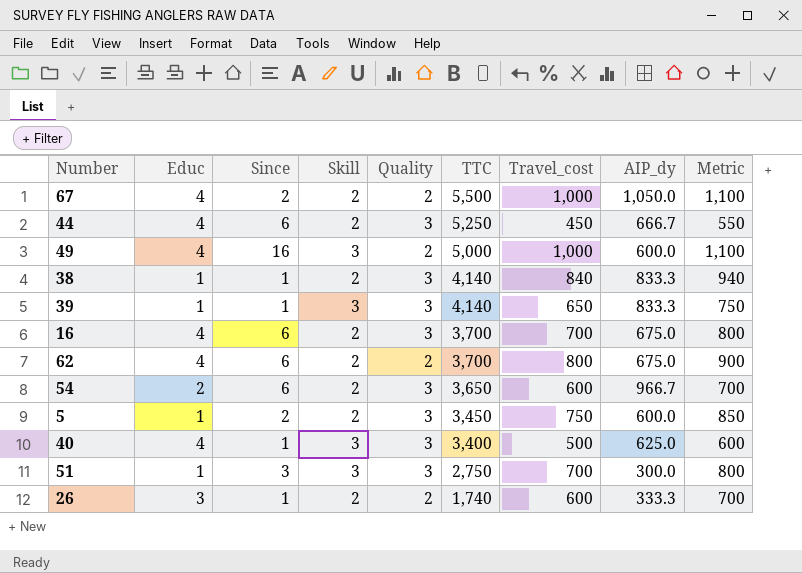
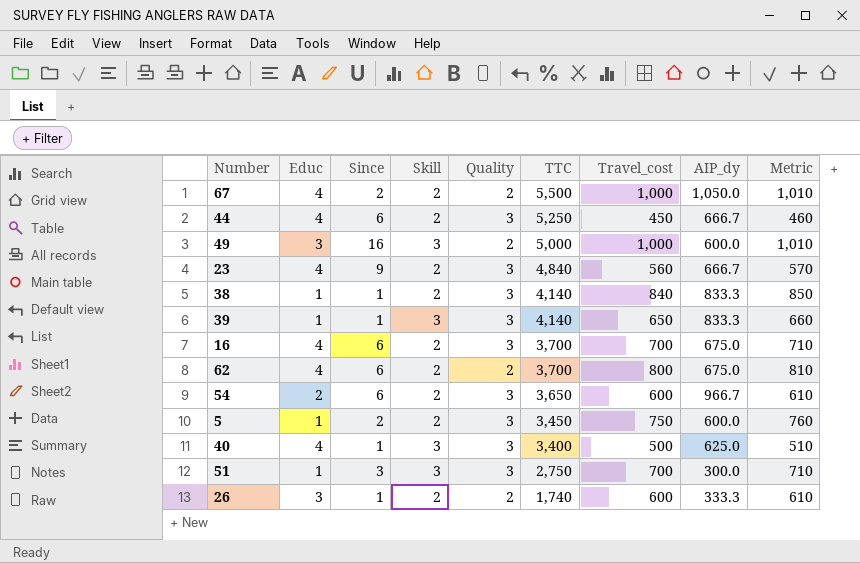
column Metric | formula: [Travel_cost] + 100 -> [Travel_cost] + 10
49 | Educ: 4 -> 3
row 23: none -> 4 | 9 | 2 | 3 | 4,840 | 560 | 666.7 | 570

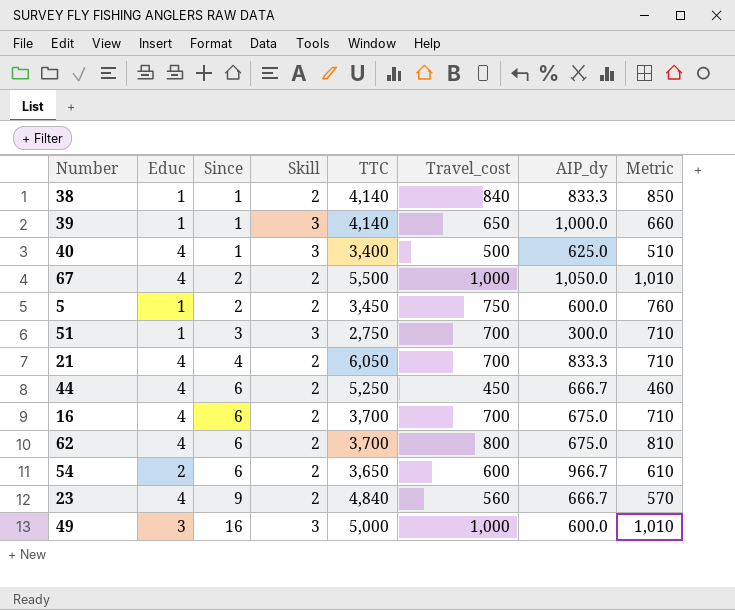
row order: TTC descending -> Since ascending
column Quality | position: 5 -> none
row 26: 3 | 1 | 2 | 2 | 1,740 | 600 | 333.3 | 610 -> none
39 | AIP_dy: 833.3 -> 1,000.0
row 21: none -> 4 | 4 | 2 | 6,050 | 700 | 833.3 | 710

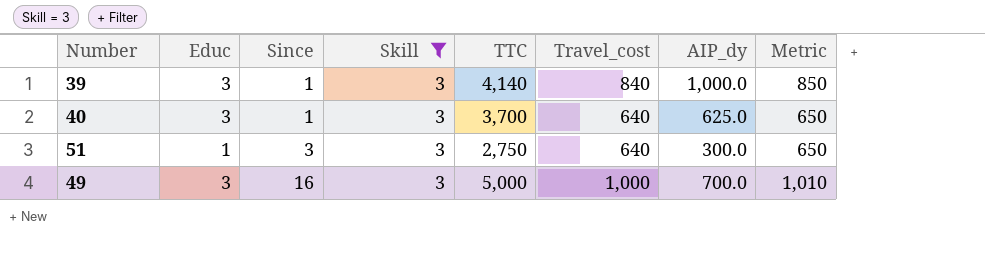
filter: none -> Skill = 3
39 | Educ: 1 -> 3
39 | Travel_cost: 650 -> 840
39 | Metric: 660 -> 850
40 | Educ: 4 -> 3
40 | TTC: 3,400 -> 3,700
40 | Travel_cost: 500 -> 640
40 | Metric: 510 -> 650
51 | Travel_cost: 700 -> 640
51 | Metric: 710 -> 650
49 | AIP_dy: 600.0 -> 700.0

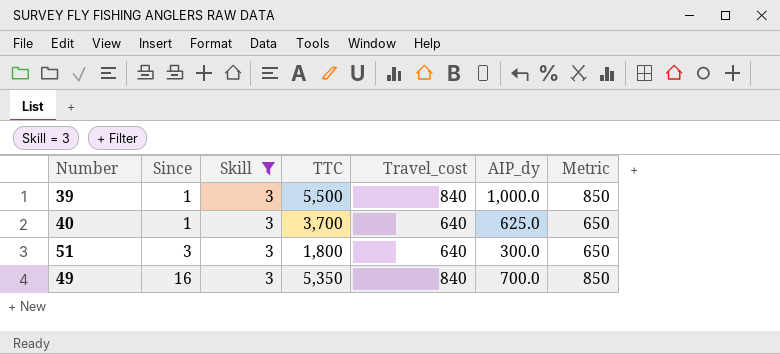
column Educ | position: 2 -> none
39 | TTC: 4,140 -> 5,500
51 | TTC: 2,750 -> 1,800
49 | TTC: 5,000 -> 5,350
49 | Travel_cost: 1,000 -> 840
49 | Metric: 1,010 -> 850

